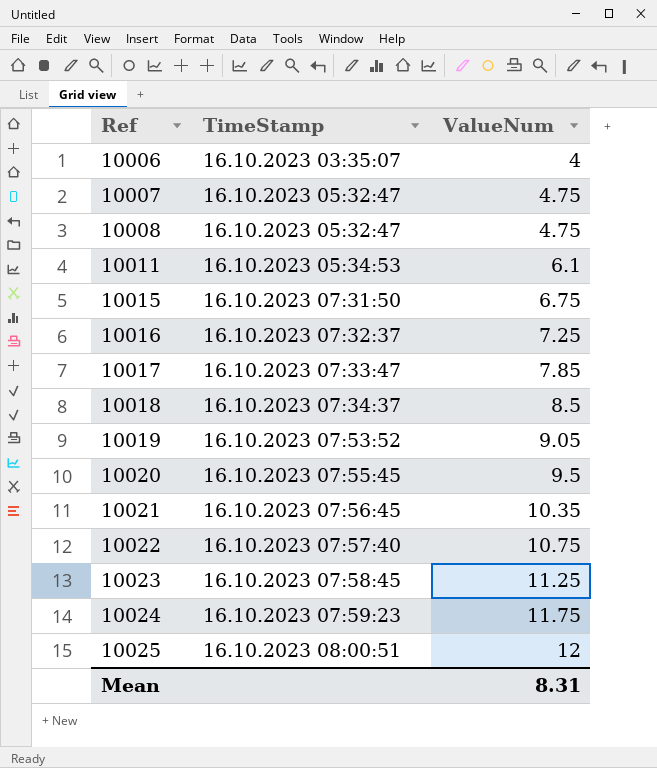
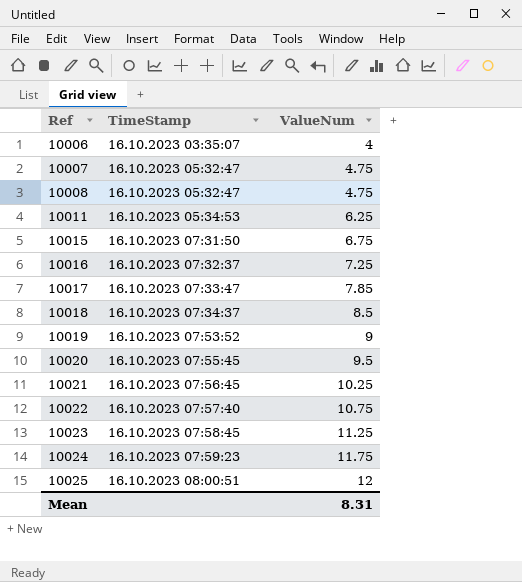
10011 | ValueNum: 6.1 -> 6.25
10019 | ValueNum: 9.05 -> 9
10021 | ValueNum: 10.35 -> 10.25

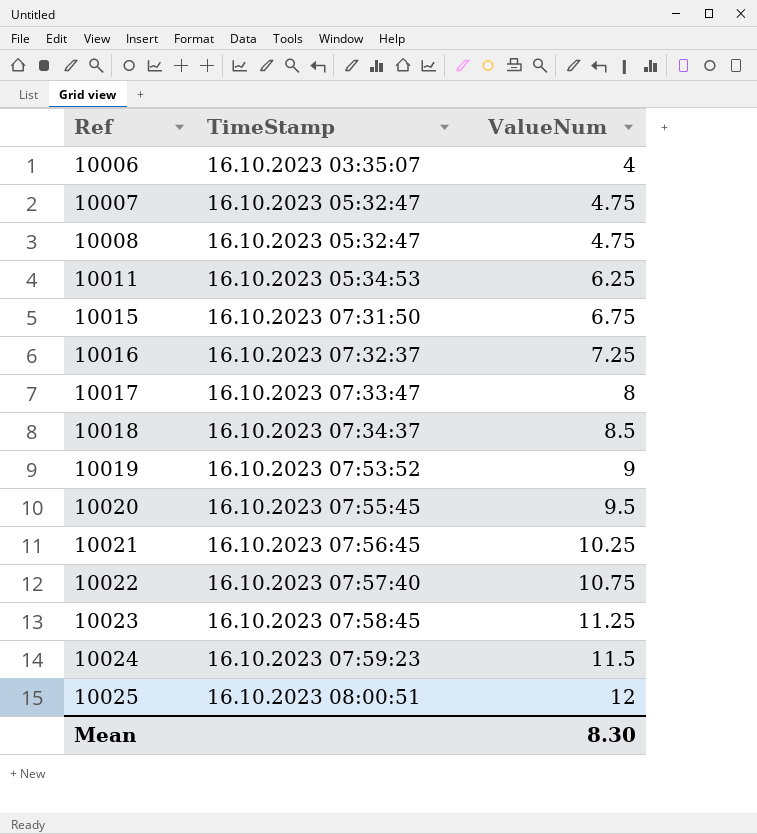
10017 | ValueNum: 7.85 -> 8
10024 | ValueNum: 11.75 -> 11.5
Mean | ValueNum: 8.31 -> 8.30

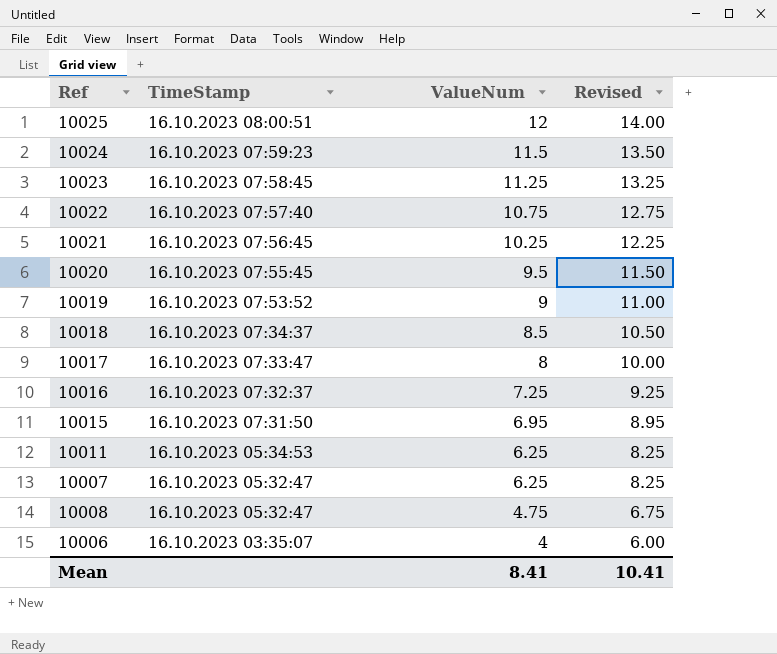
row order: Ref ascending -> TimeStamp descending
column Revised | formula: none -> [ValueNum] + 2
10015 | ValueNum: 6.75 -> 6.95
10007 | ValueNum: 4.75 -> 6.25
Mean | ValueNum: 8.30 -> 8.41

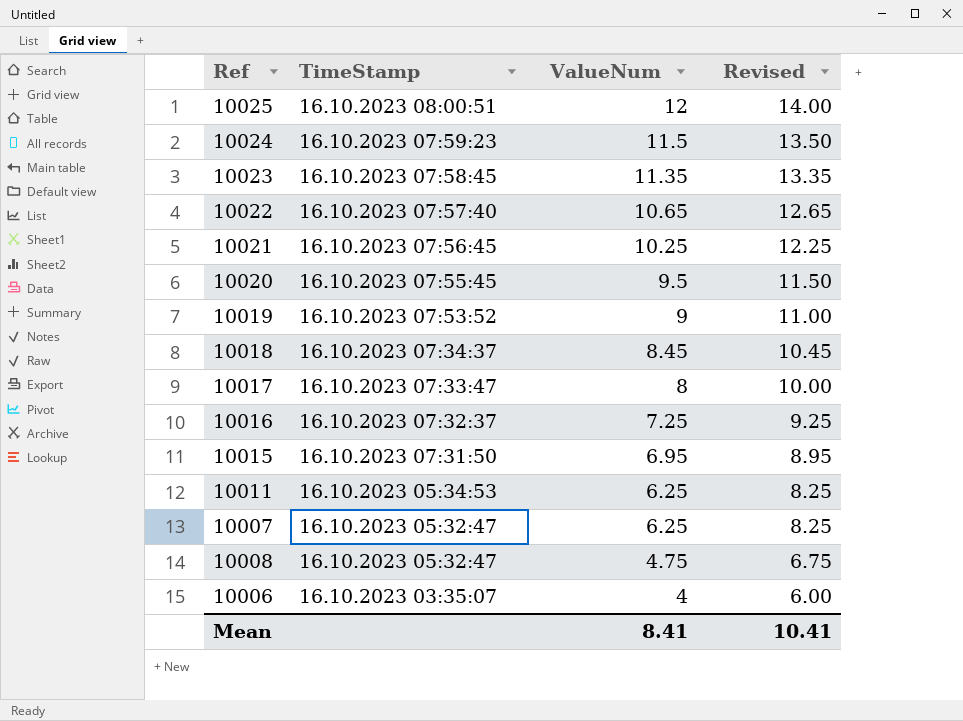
10023 | ValueNum: 11.25 -> 11.35
10023 | Revised: 13.25 -> 13.35
10022 | ValueNum: 10.75 -> 10.65
10022 | Revised: 12.75 -> 12.65
10018 | ValueNum: 8.5 -> 8.45
10018 | Revised: 10.50 -> 10.45

